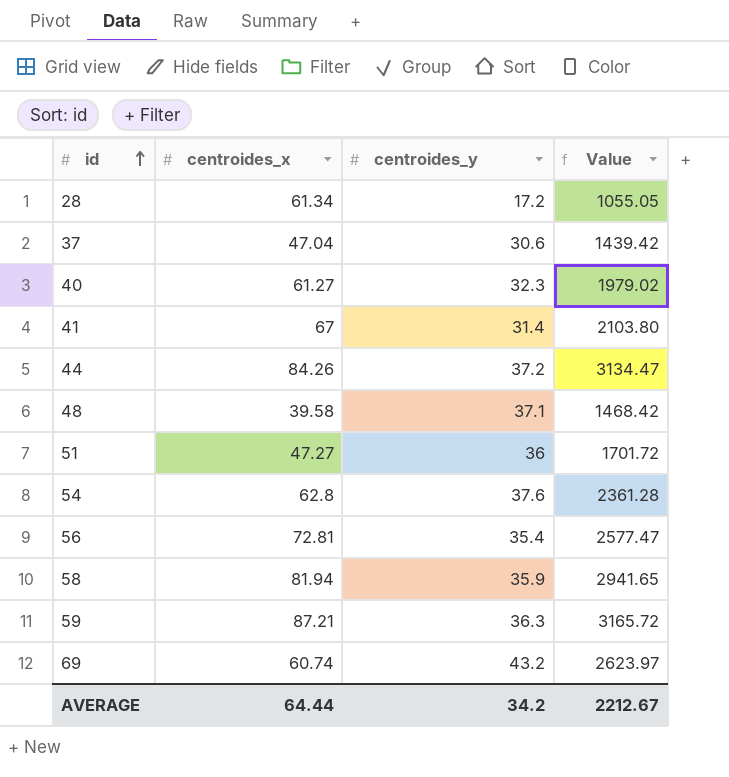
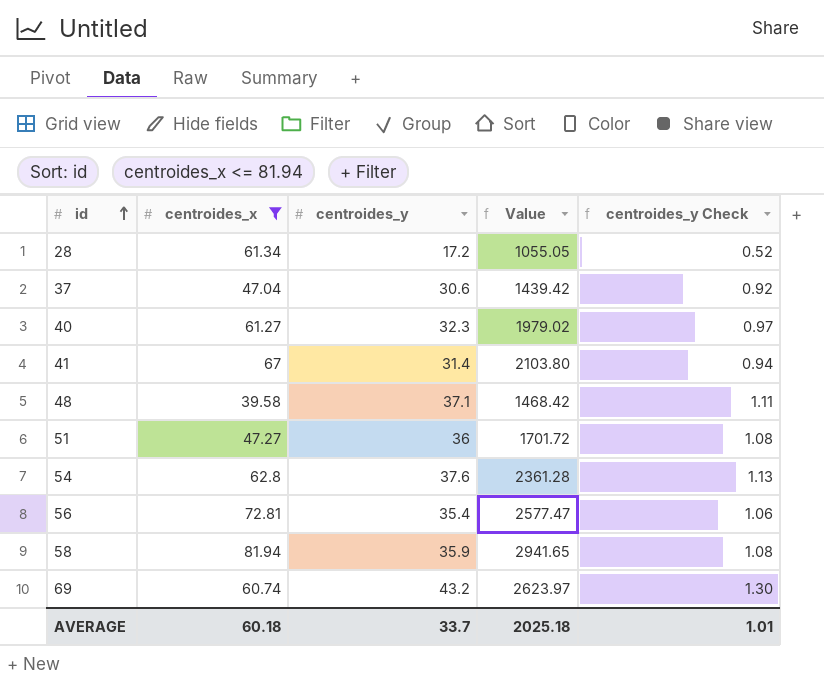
filter: none -> centroides_x <= 81.94
column centroides_y Check | formula: none -> [centroides_y] * 0.03
AVERAGE | centroides_x: 64.44 -> 60.18
AVERAGE | centroides_y: 34.2 -> 33.7
AVERAGE | Value: 2212.67 -> 2025.18

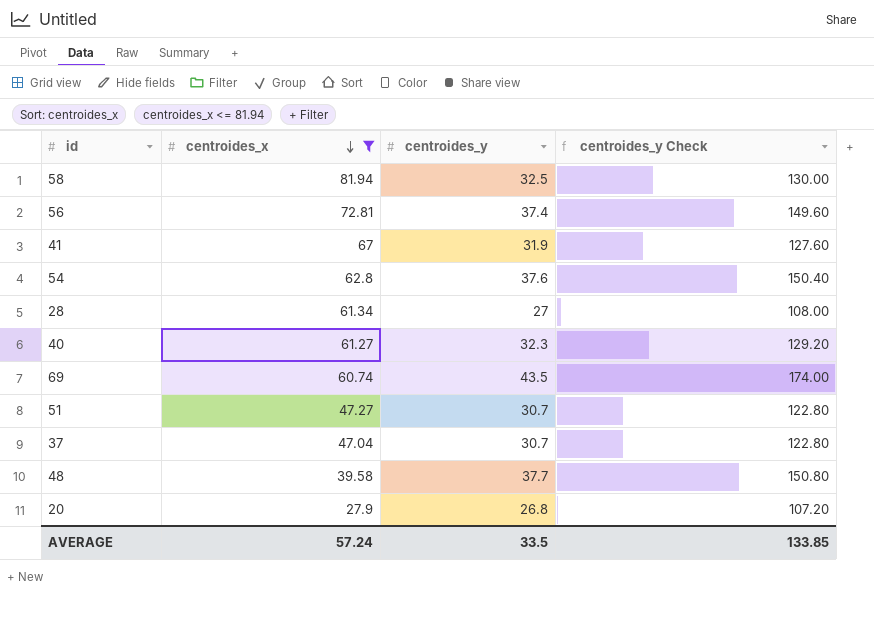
row order: id ascending -> centroides_x descending
column Value | formula: [centroides_x] * [centroides_y] -> none
column centroides_y Check | formula: [centroides_y] * 0.03 -> [centroides_y] * 4
58 | centroides_y: 35.9 -> 32.5
56 | centroides_y: 35.4 -> 37.4
41 | centroides_y: 31.4 -> 31.9
28 | centroides_y: 17.2 -> 27
69 | centroides_y: 43.2 -> 43.5
51 | centroides_y: 36 -> 30.7
37 | centroides_y: 30.6 -> 30.7
48 | centroides_y: 37.1 -> 37.7
row 20: none -> 27.9 | 26.8 | 107.20
AVERAGE | centroides_x: 60.18 -> 57.24
AVERAGE | centroides_y: 33.7 -> 33.5
AVERAGE | centroides_y Check: 1.01 -> 133.85

